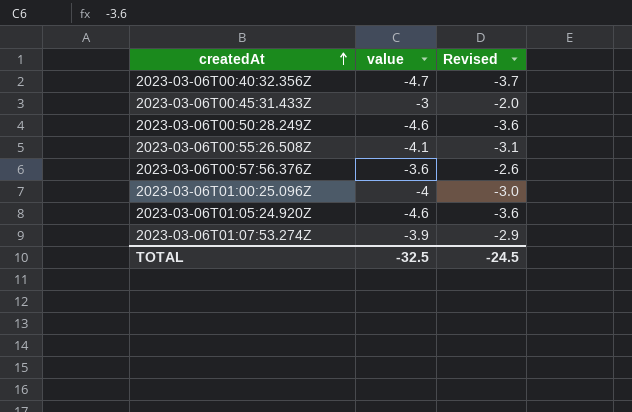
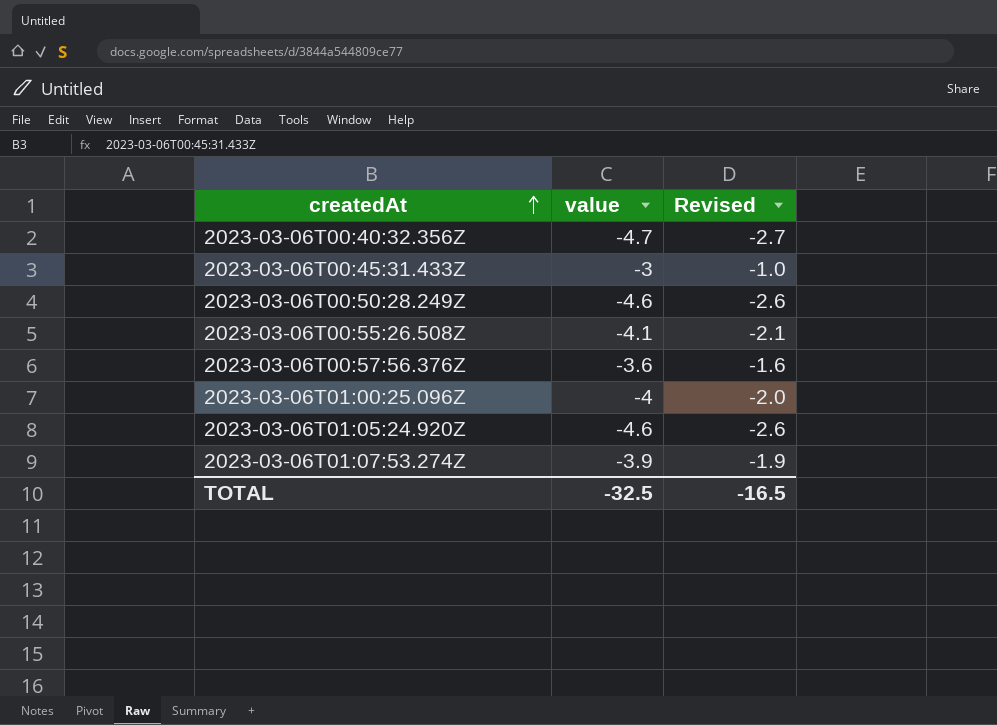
column Revised | formula: [value] + 1 -> [value] + 2
TOTAL | Revised: -24.5 -> -16.5

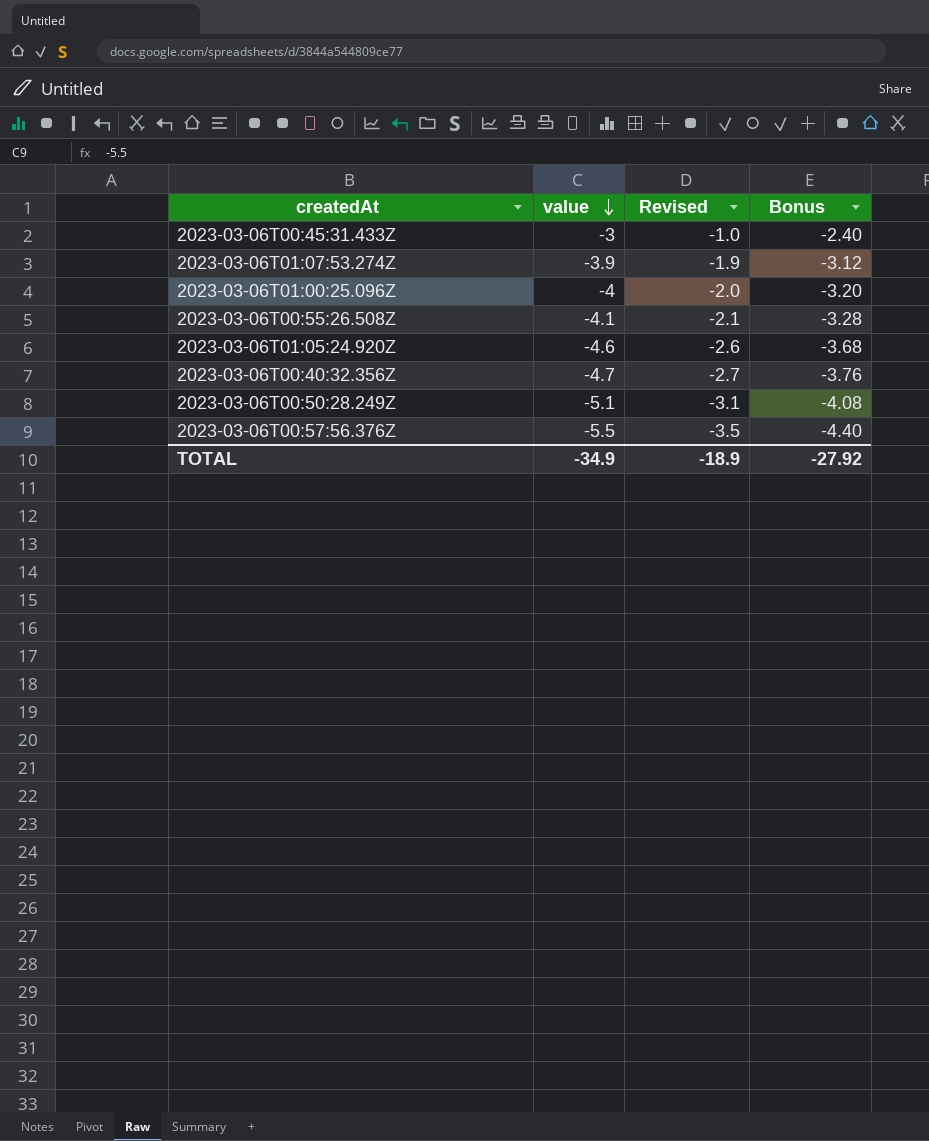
row order: createdAt ascending -> value descending
column Bonus | formula: none -> [value] * 0.8
2023-03-06T00:50:28.249Z | value: -4.6 -> -5.1
2023-03-06T00:50:28.249Z | Revised: -2.6 -> -3.1
2023-03-06T00:57:56.376Z | value: -3.6 -> -5.5
2023-03-06T00:57:56.376Z | Revised: -1.6 -> -3.5
TOTAL | value: -32.5 -> -34.9
TOTAL | Revised: -16.5 -> -18.9

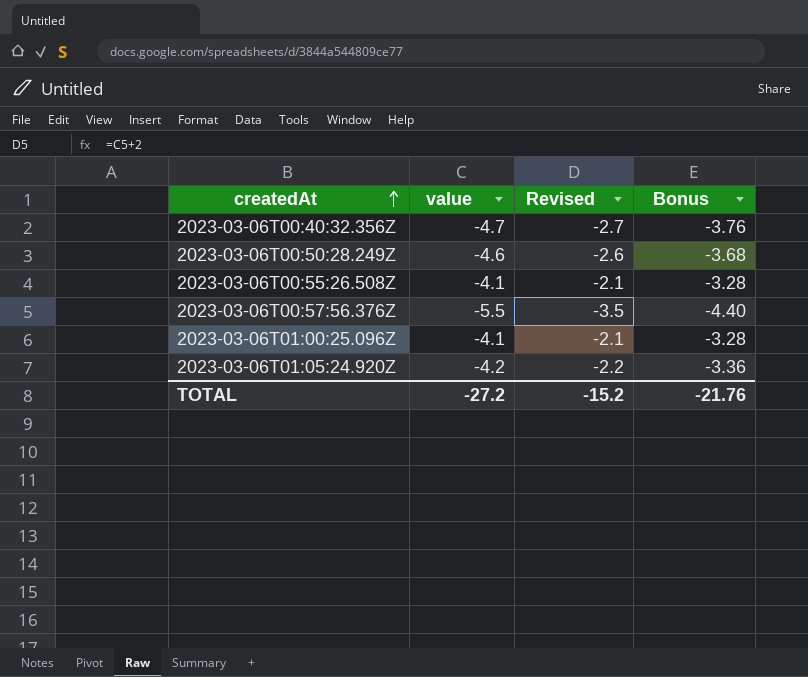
row order: value descending -> createdAt ascending
row 2023-03-06T00:45:31.433Z: -3 | -1.0 | -2.40 -> none
row 2023-03-06T01:07:53.274Z: -3.9 | -1.9 | -3.12 -> none
2023-03-06T00:50:28.249Z | value: -5.1 -> -4.6
2023-03-06T00:50:28.249Z | Revised: -3.1 -> -2.6
2023-03-06T00:50:28.249Z | Bonus: -4.08 -> -3.68
2023-03-06T01:00:25.096Z | value: -4 -> -4.1
2023-03-06T01:00:25.096Z | Revised: -2.0 -> -2.1
2023-03-06T01:00:25.096Z | Bonus: -3.20 -> -3.28
2023-03-06T01:05:24.920Z | value: -4.6 -> -4.2
2023-03-06T01:05:24.920Z | Revised: -2.6 -> -2.2
2023-03-06T01:05:24.920Z | Bonus: -3.68 -> -3.36
TOTAL | value: -34.9 -> -27.2
TOTAL | Revised: -18.9 -> -15.2
TOTAL | Bonus: -27.92 -> -21.76

